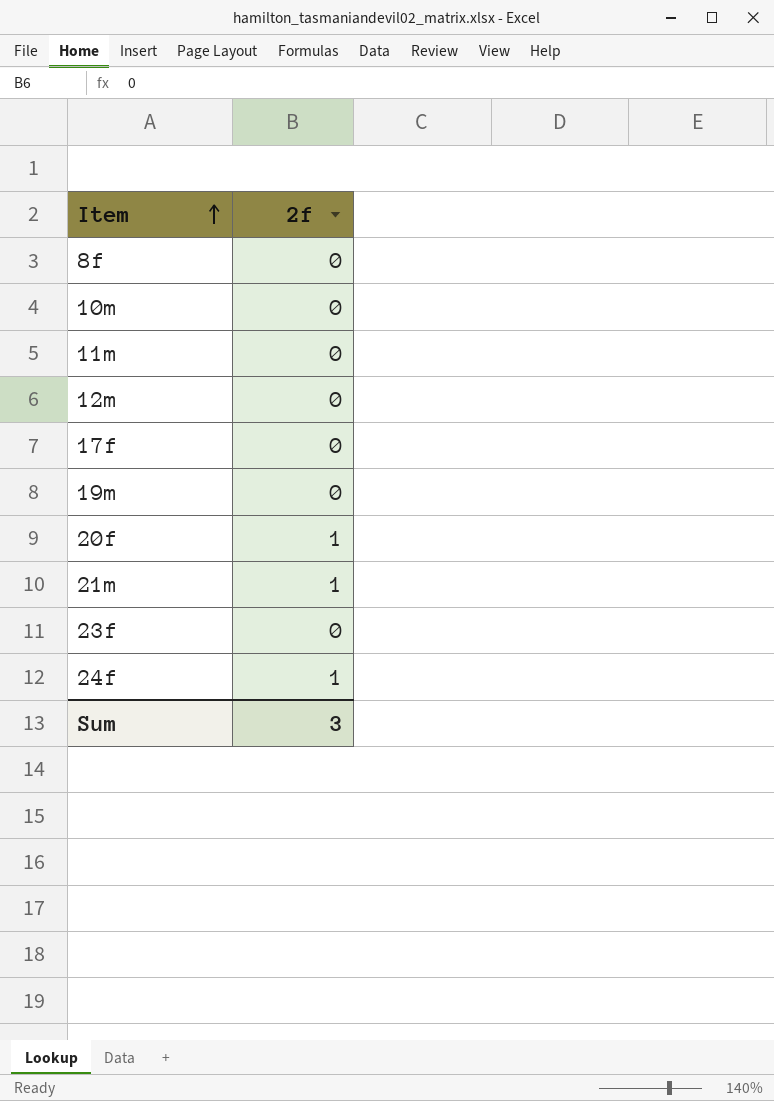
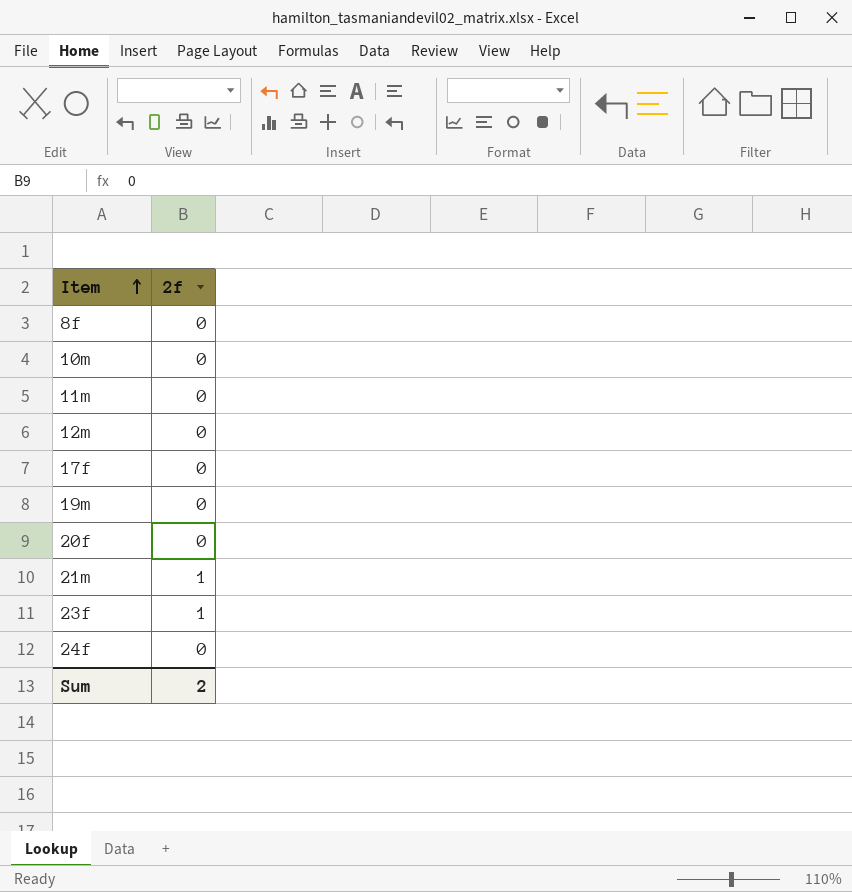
20f | 2f: 1 -> 0
23f | 2f: 0 -> 1
24f | 2f: 1 -> 0
Sum | 2f: 3 -> 2

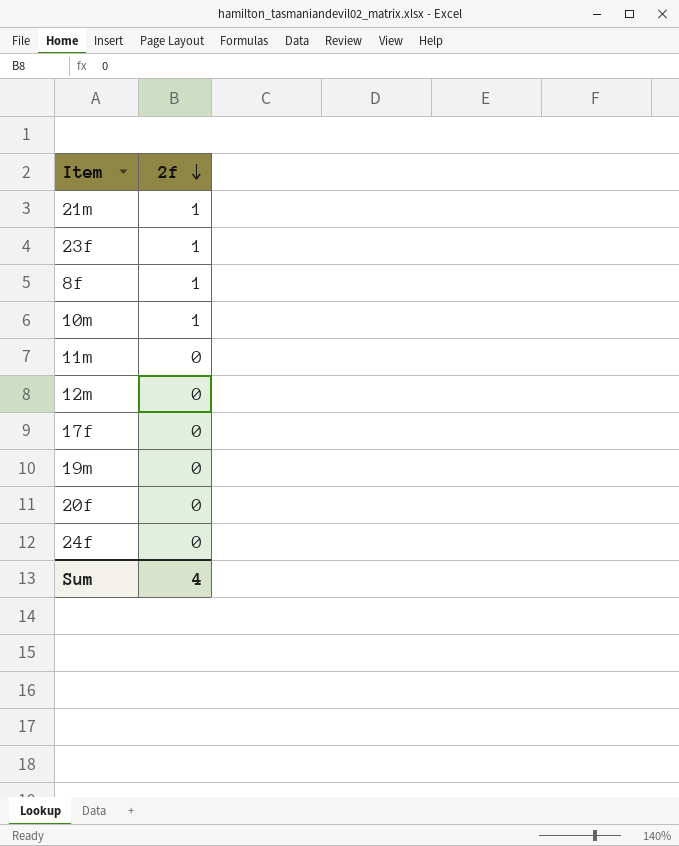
row order: Item ascending -> 2f descending
8f | 2f: 0 -> 1
10m | 2f: 0 -> 1
Sum | 2f: 2 -> 4

